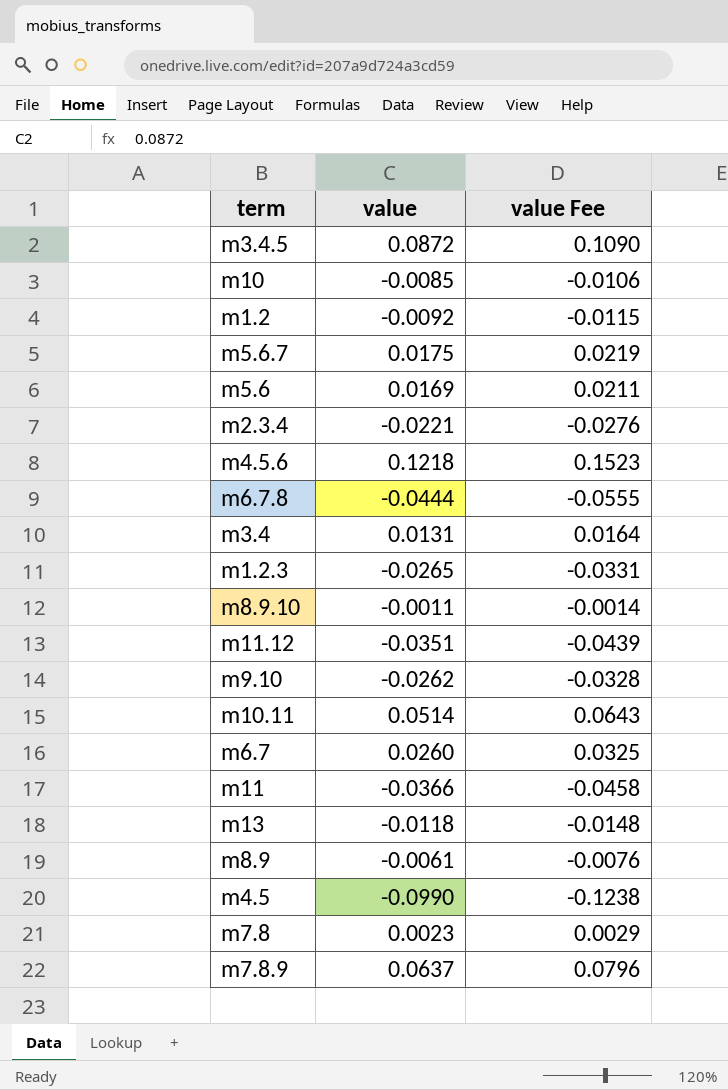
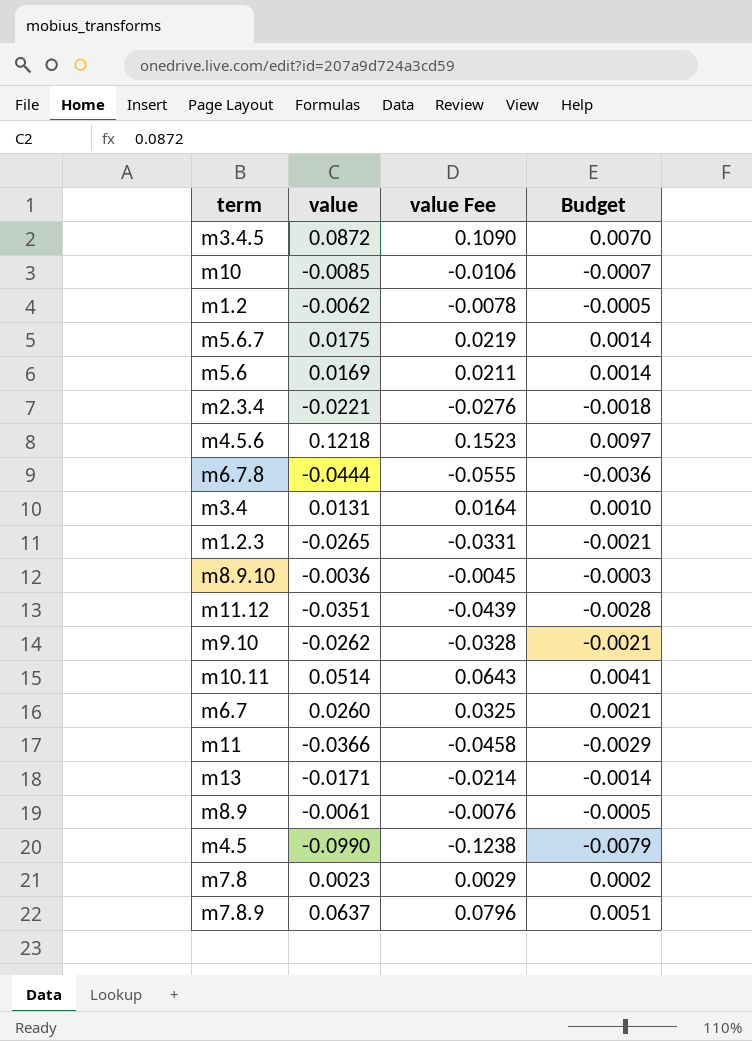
column Budget | formula: none -> [value] * 0.08
m1.2 | value: -0.0092 -> -0.0062
m1.2 | value Fee: -0.0115 -> -0.0078
m8.9.10 | value: -0.0011 -> -0.0036
m8.9.10 | value Fee: -0.0014 -> -0.0045
m13 | value: -0.0118 -> -0.0171
m13 | value Fee: -0.0148 -> -0.0214

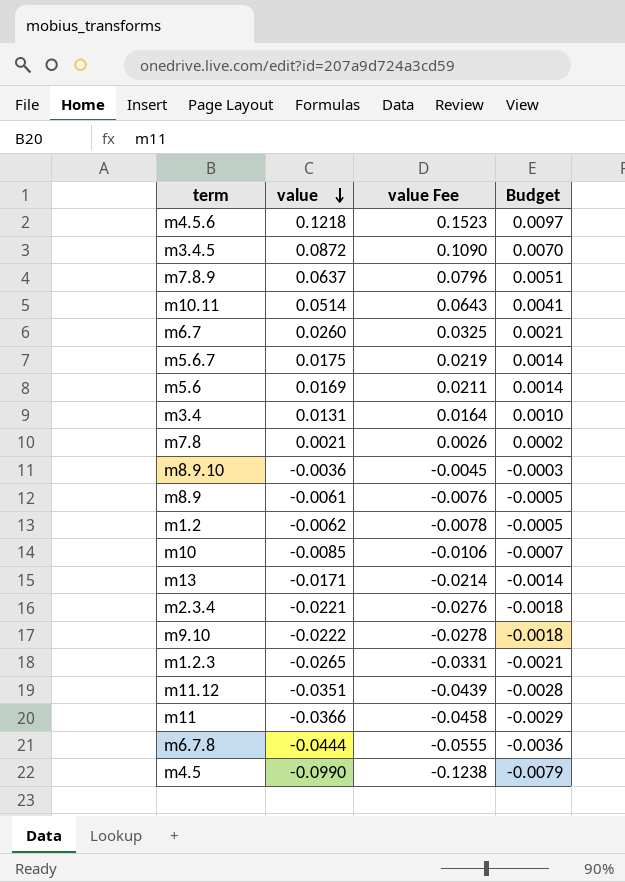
row order: none -> value descending
m7.8 | value: 0.0023 -> 0.0021
m7.8 | value Fee: 0.0029 -> 0.0026
m9.10 | value: -0.0262 -> -0.0222
m9.10 | value Fee: -0.0328 -> -0.0278
m9.10 | Budget: -0.0021 -> -0.0018

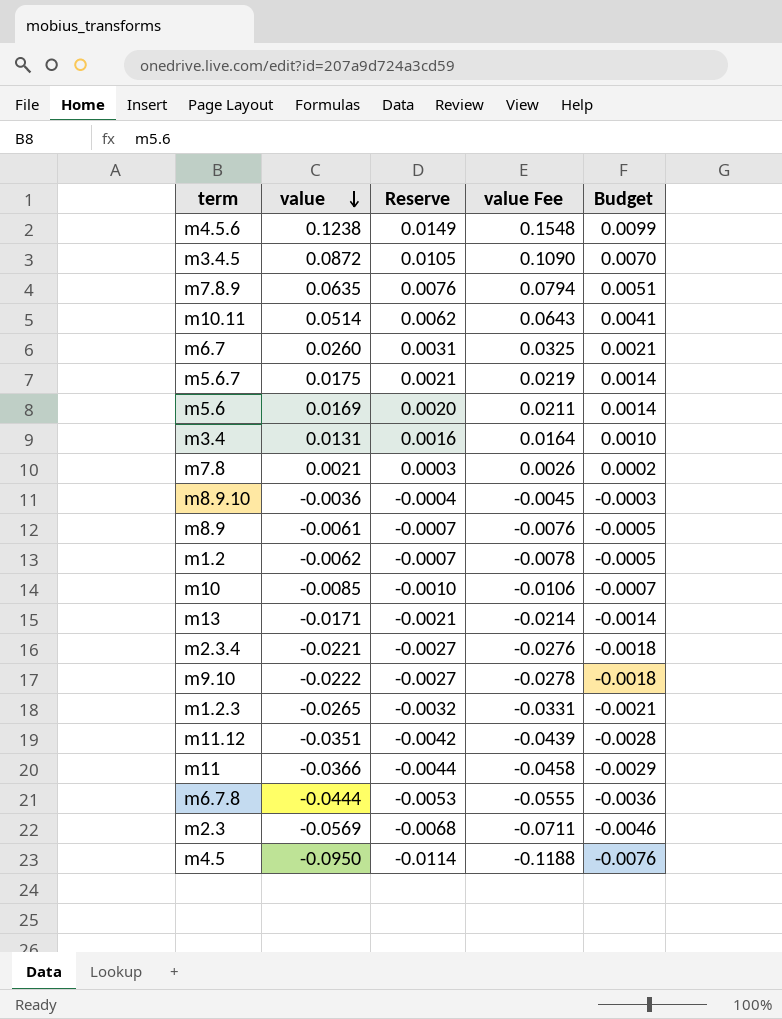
column Reserve | formula: none -> [value] * 0.12
m4.5.6 | value: 0.1218 -> 0.1238
m4.5.6 | value Fee: 0.1523 -> 0.1548
m4.5.6 | Budget: 0.0097 -> 0.0099
m7.8.9 | value: 0.0637 -> 0.0635
m7.8.9 | value Fee: 0.0796 -> 0.0794
row m2.3: none -> -0.0569 | -0.0068 | -0.0711 | -0.0046
m4.5 | value: -0.0990 -> -0.0950
m4.5 | value Fee: -0.1238 -> -0.1188
m4.5 | Budget: -0.0079 -> -0.0076

